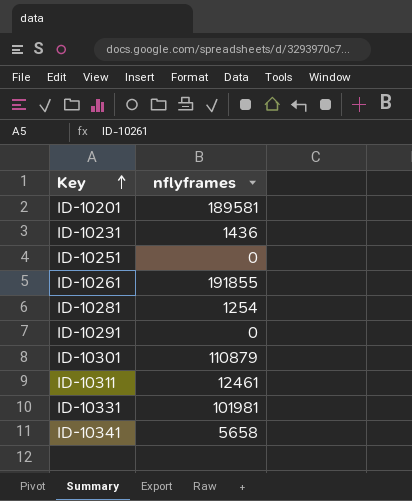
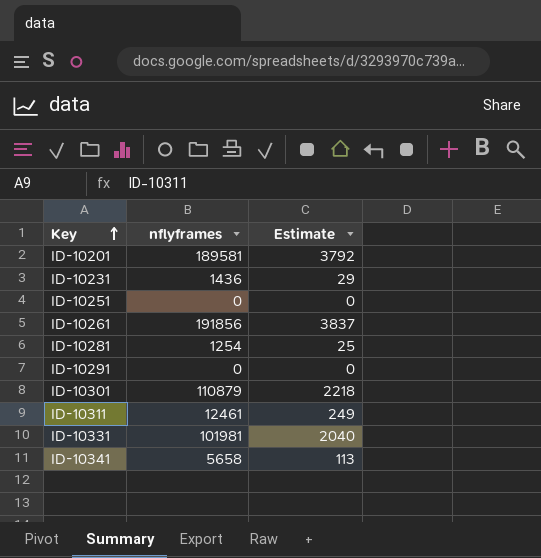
column Estimate | formula: none -> [nflyframes] * 0.02
ID-10261 | nflyframes: 191855 -> 191856

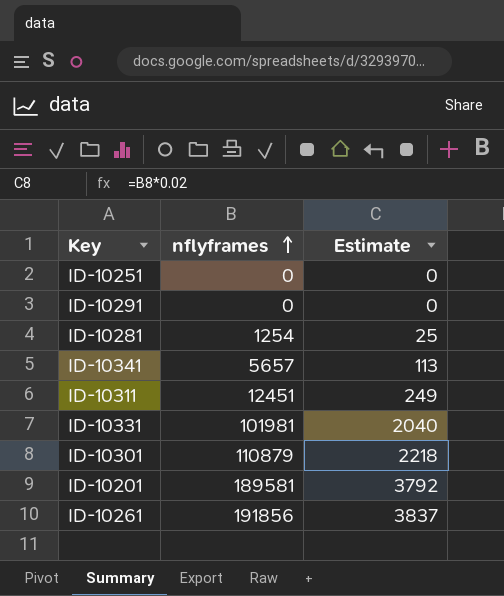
row order: Key ascending -> nflyframes ascending
row ID-10231: 1436 | 29 -> none
ID-10341 | nflyframes: 5658 -> 5657
ID-10311 | nflyframes: 12461 -> 12451

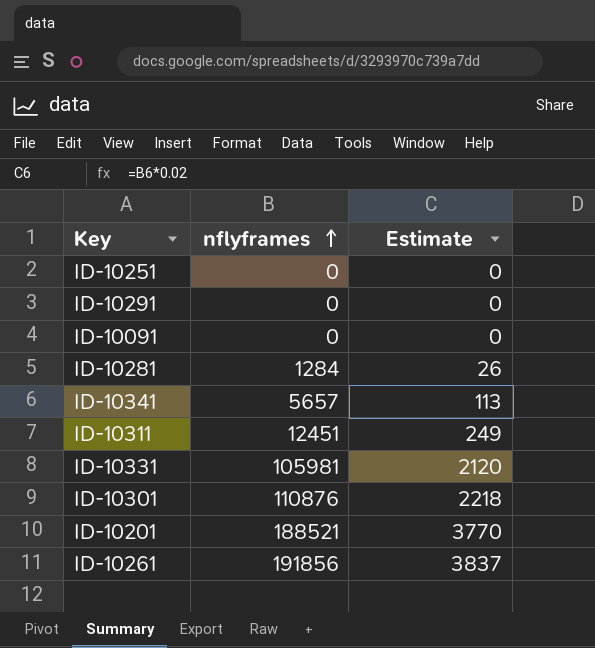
row ID-10091: none -> 0 | 0
ID-10281 | nflyframes: 1254 -> 1284
ID-10281 | Estimate: 25 -> 26
ID-10331 | nflyframes: 101981 -> 105981
ID-10331 | Estimate: 2040 -> 2120
ID-10301 | nflyframes: 110879 -> 110876
ID-10201 | nflyframes: 189581 -> 188521
ID-10201 | Estimate: 3792 -> 3770

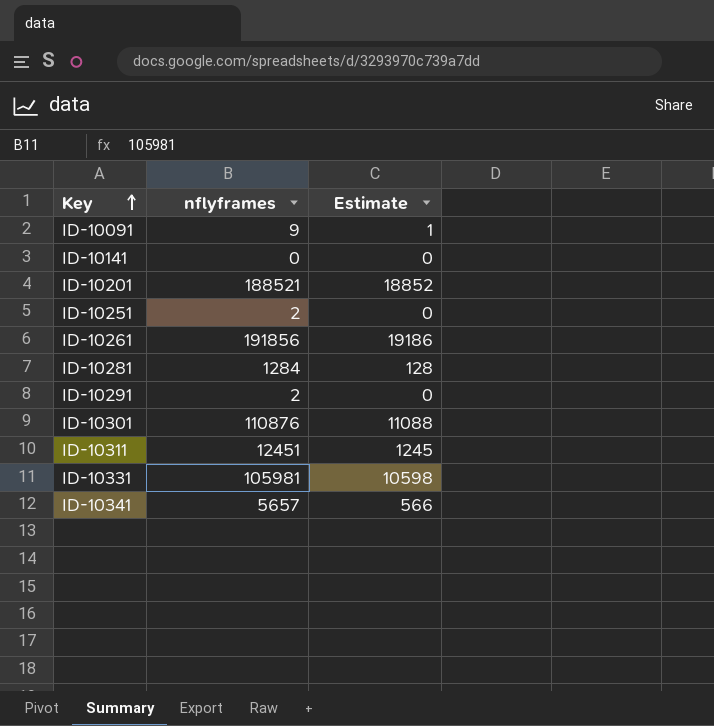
row order: nflyframes ascending -> Key ascending
column Estimate | formula: [nflyframes] * 0.02 -> [nflyframes] * 0.1
ID-10091 | nflyframes: 0 -> 9
row ID-10141: none -> 0 | 0
ID-10251 | nflyframes: 0 -> 2
ID-10291 | nflyframes: 0 -> 2

